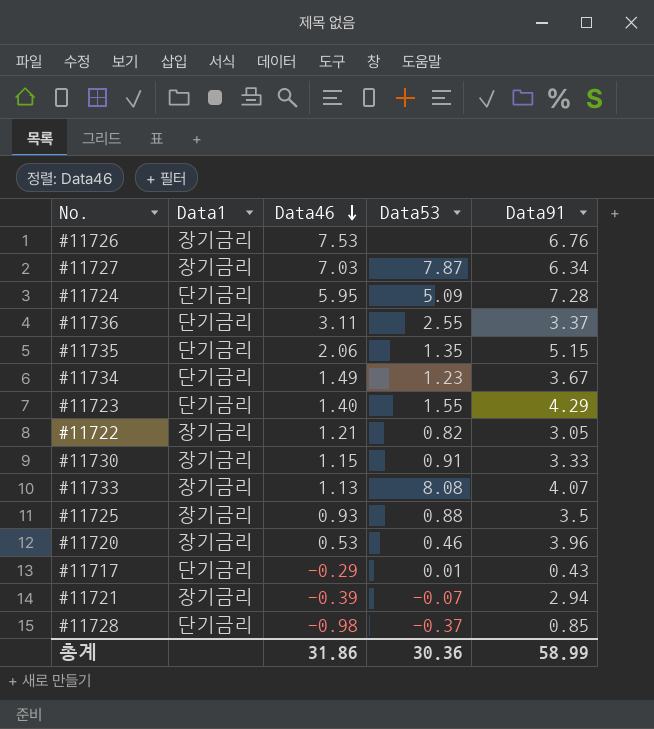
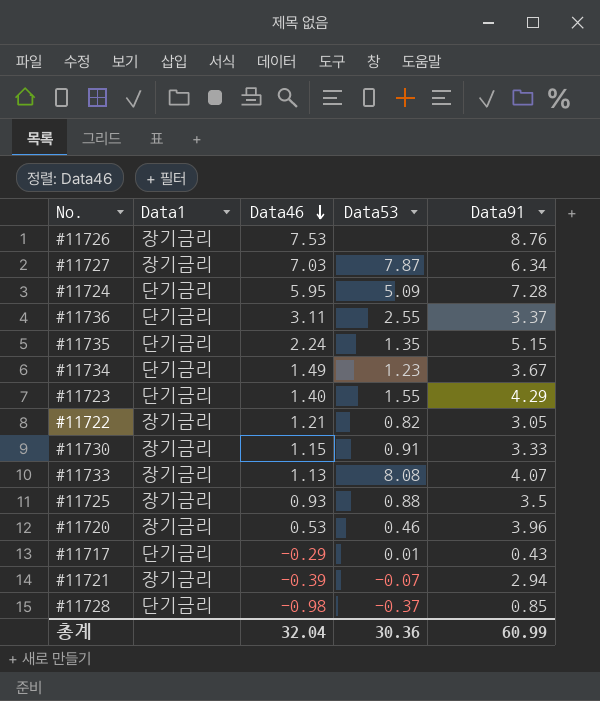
#11726 | Data91: 6.76 -> 8.76
#11735 | Data46: 2.06 -> 2.24
총계 | Data46: 31.86 -> 32.04
총계 | Data91: 58.99 -> 60.99

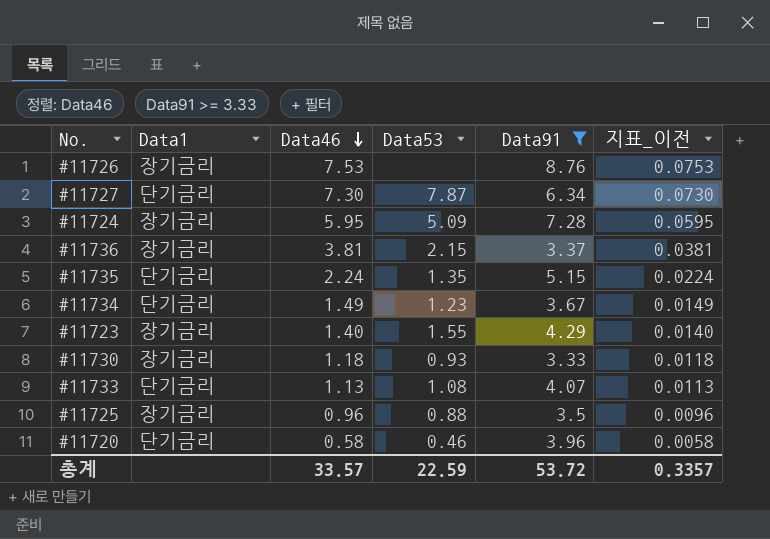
filter: none -> Data91 >= 3.33
column 지표_이전 | formula: none -> [Data46] * 0.01
#11727 | Data1: 장기금리 -> 단기금리
#11727 | Data46: 7.03 -> 7.30
#11724 | Data1: 단기금리 -> 장기금리
#11736 | Data1: 단기금리 -> 장기금리
#11736 | Data46: 3.11 -> 3.81
#11736 | Data53: 2.55 -> 2.15
#11723 | Data1: 단기금리 -> 장기금리
#11730 | Data46: 1.15 -> 1.18
#11730 | Data53: 0.91 -> 0.93
#11733 | Data1: 장기금리 -> 단기금리
#11733 | Data53: 8.08 -> 1.08
#11725 | Data46: 0.93 -> 0.96
#11720 | Data1: 장기금리 -> 단기금리
#11720 | Data46: 0.53 -> 0.58
총계 | Data46: 32.04 -> 33.57
총계 | Data53: 30.36 -> 22.59
총계 | Data91: 60.99 -> 53.72

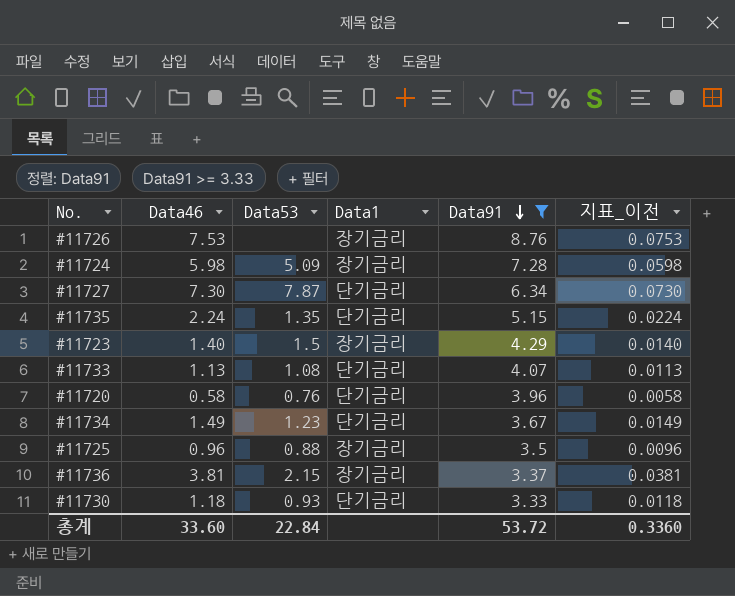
row order: Data46 descending -> Data91 descending
column Data1 | position: 2 -> 4
#11724 | Data46: 5.95 -> 5.98
#11724 | 지표_이전: 0.0595 -> 0.0598
#11723 | Data53: 1.55 -> 1.5
#11720 | Data53: 0.46 -> 0.76
#11730 | Data1: 장기금리 -> 단기금리
총계 | Data46: 33.57 -> 33.60
총계 | Data53: 22.59 -> 22.84
총계 | 지표_이전: 0.3357 -> 0.3360

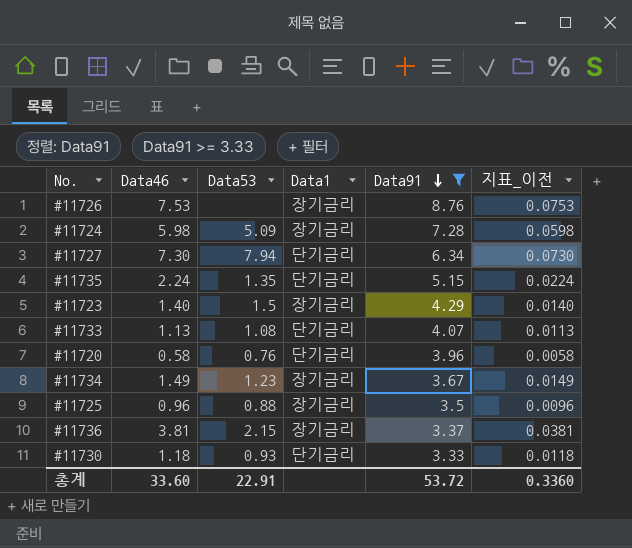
#11727 | Data53: 7.87 -> 7.94
#11734 | Data1: 단기금리 -> 장기금리
총계 | Data53: 22.84 -> 22.91

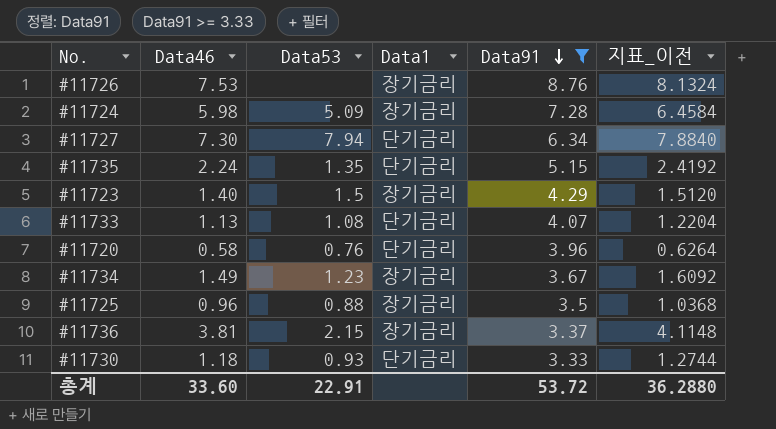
column 지표_이전 | formula: [Data46] * 0.01 -> [Data46] * 1.08
총계 | 지표_이전: 0.3360 -> 36.2880

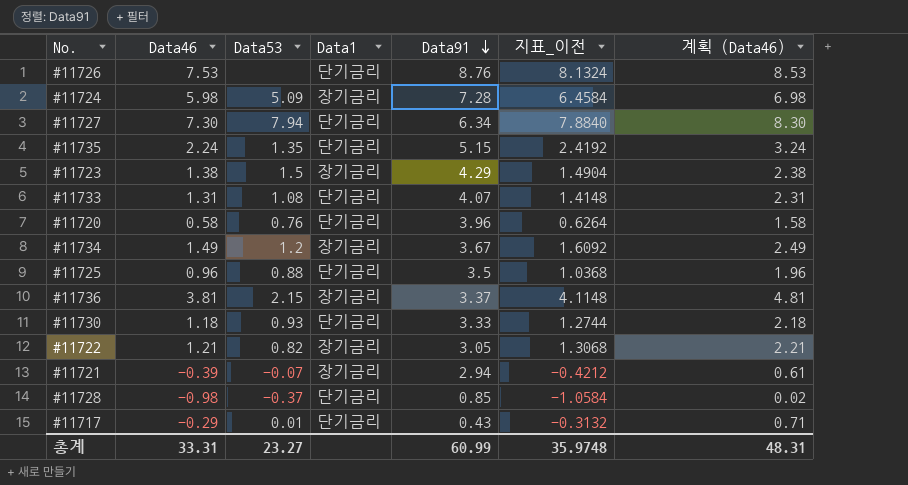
filter: Data91 >= 3.33 -> none
column 계획 (Data46) | formula: none -> [Data46] + 1
#11726 | Data1: 장기금리 -> 단기금리
#11723 | Data46: 1.40 -> 1.38
#11723 | 지표_이전: 1.5120 -> 1.4904
#11733 | Data46: 1.13 -> 1.31
#11733 | 지표_이전: 1.2204 -> 1.4148
#11734 | Data53: 1.23 -> 1.2
#11725 | Data1: 장기금리 -> 단기금리
총계 | Data46: 33.60 -> 33.31
총계 | Data53: 22.91 -> 23.27
총계 | Data91: 53.72 -> 60.99
총계 | 지표_이전: 36.2880 -> 35.9748

